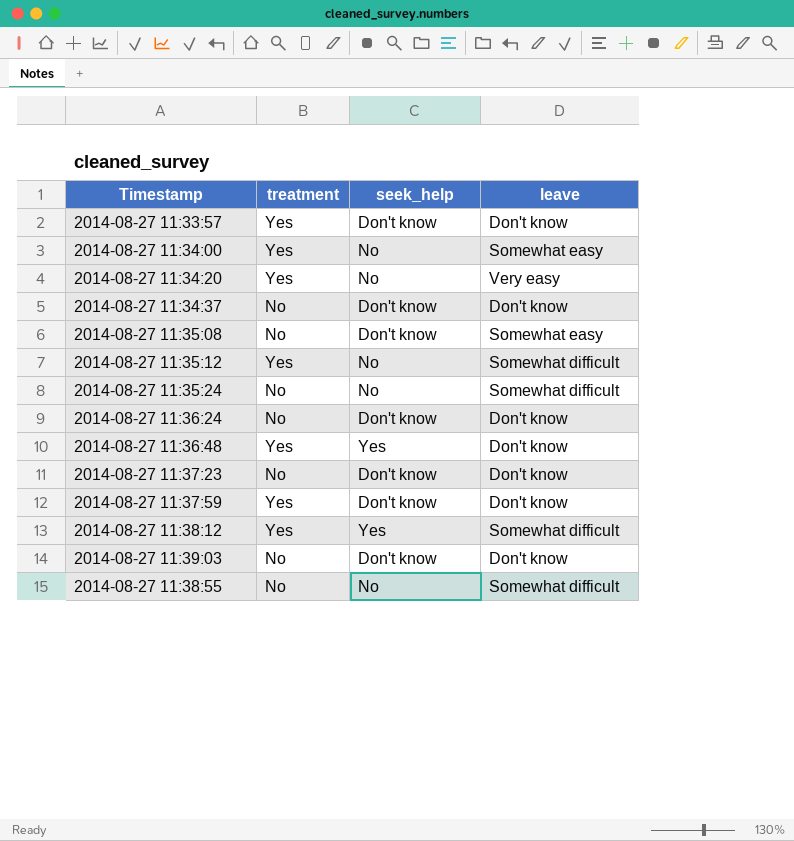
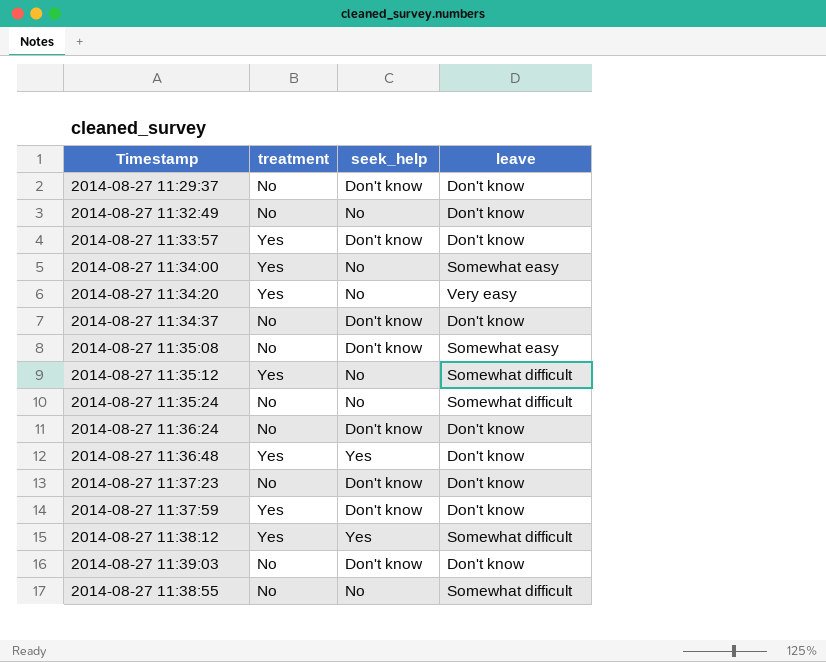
row 2014-08-27 11:29:37: none -> No | Don't know | Don't know
row 2014-08-27 11:32:49: none -> No | No | Don't know

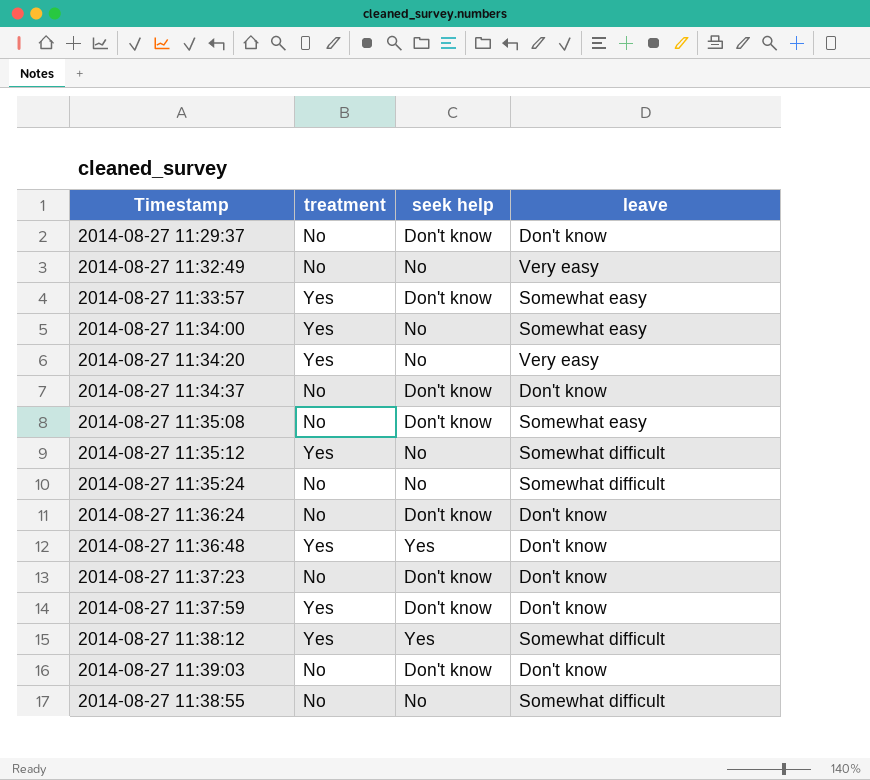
column name: seek_help -> seek help
2014-08-27 11:32:49 | leave: Don't know -> Very easy
2014-08-27 11:33:57 | leave: Don't know -> Somewhat easy

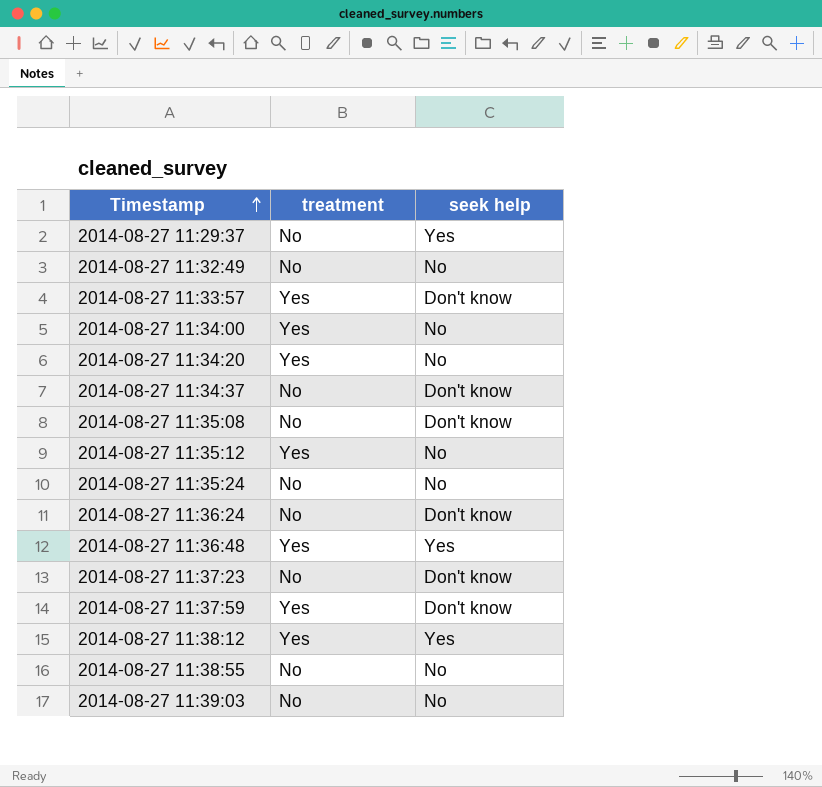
row order: none -> Timestamp ascending
column leave | position: 4 -> none
2014-08-27 11:29:37 | seek help: Don't know -> Yes
2014-08-27 11:39:03 | seek help: Don't know -> No

